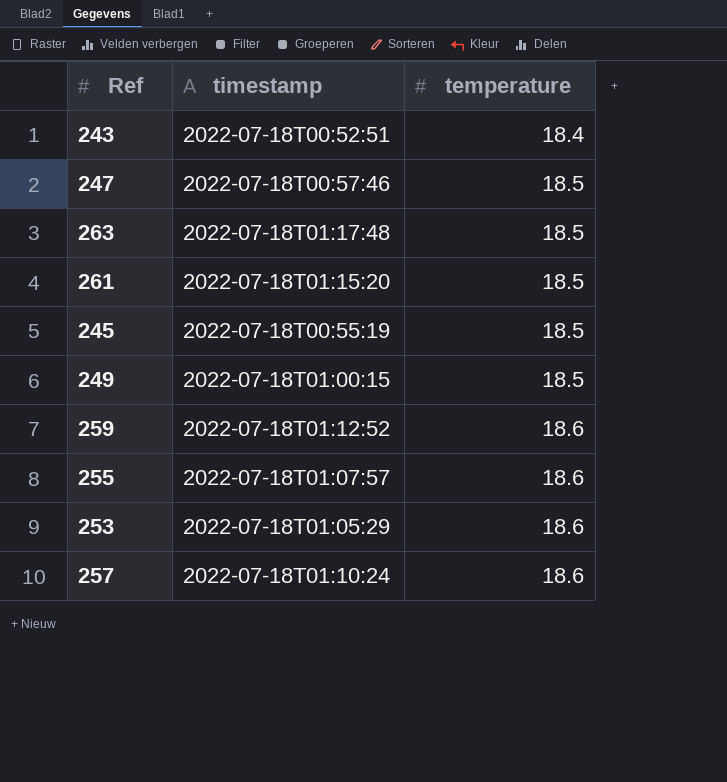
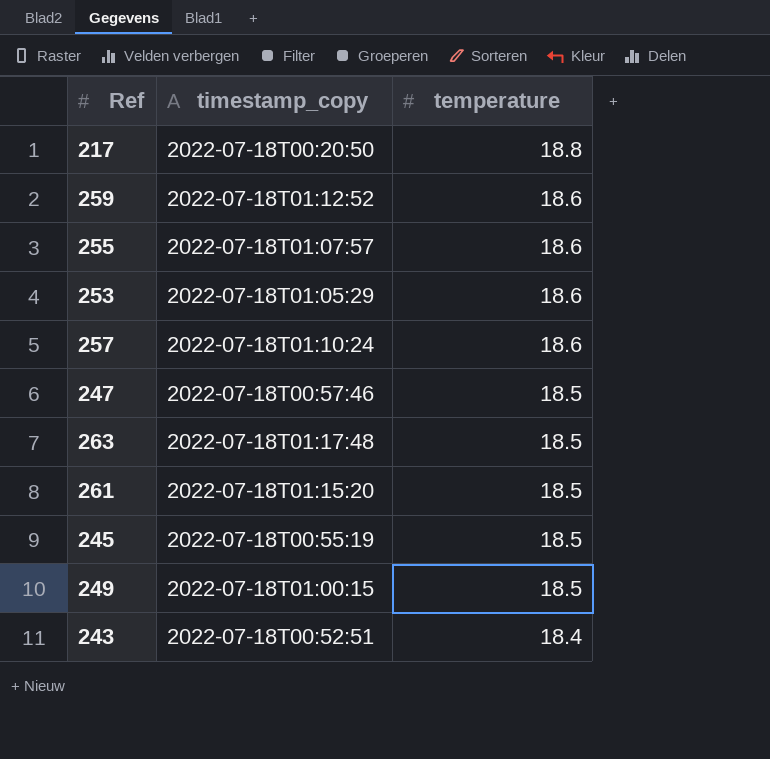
row order: temperature ascending -> temperature descending
column name: timestamp -> timestamp_copy
row 217: none -> 2022-07-18T00:20:50 | 18.8

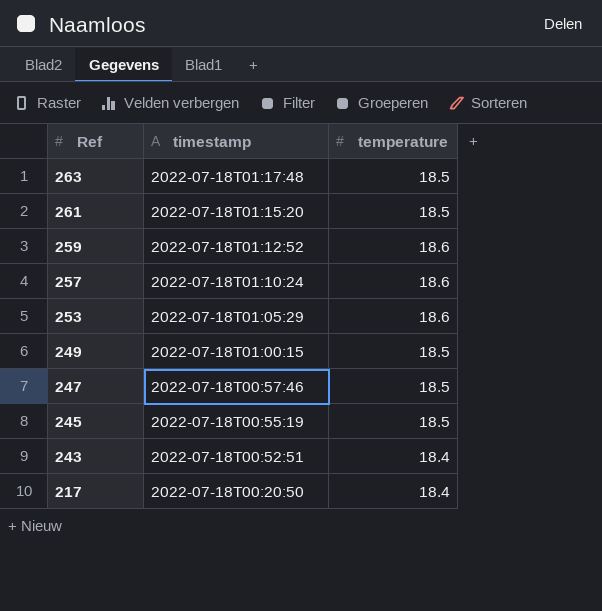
row order: temperature descending -> Ref descending
column name: timestamp_copy -> timestamp
row 255: 2022-07-18T01:07:57 | 18.6 -> none
217 | temperature: 18.8 -> 18.4

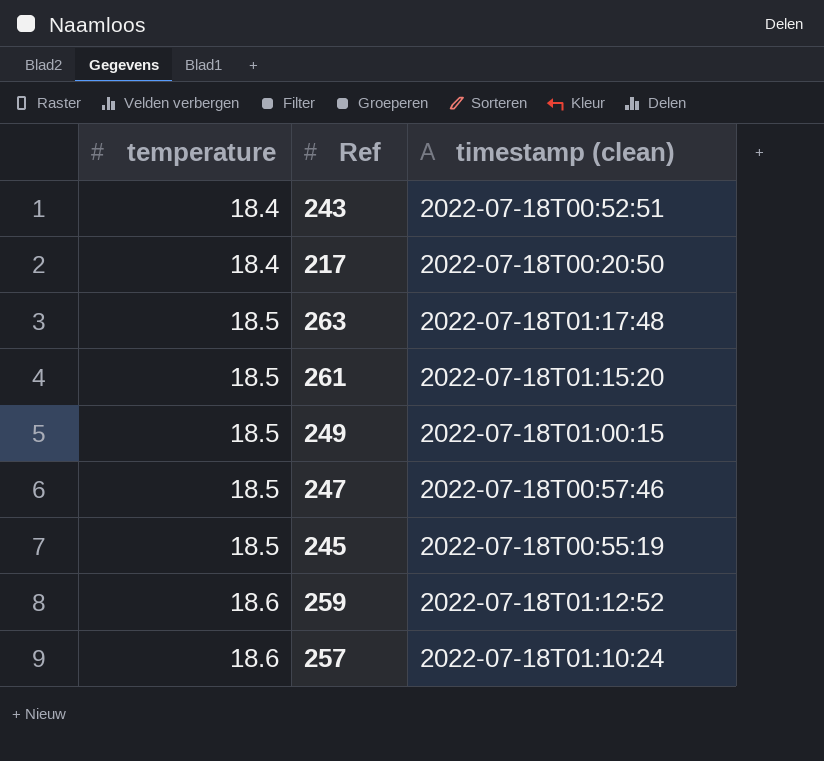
row order: Ref descending -> temperature ascending
column temperature | position: 3 -> 1
column name: timestamp -> timestamp (clean)
row 253: 2022-07-18T01:05:29 | 18.6 -> none

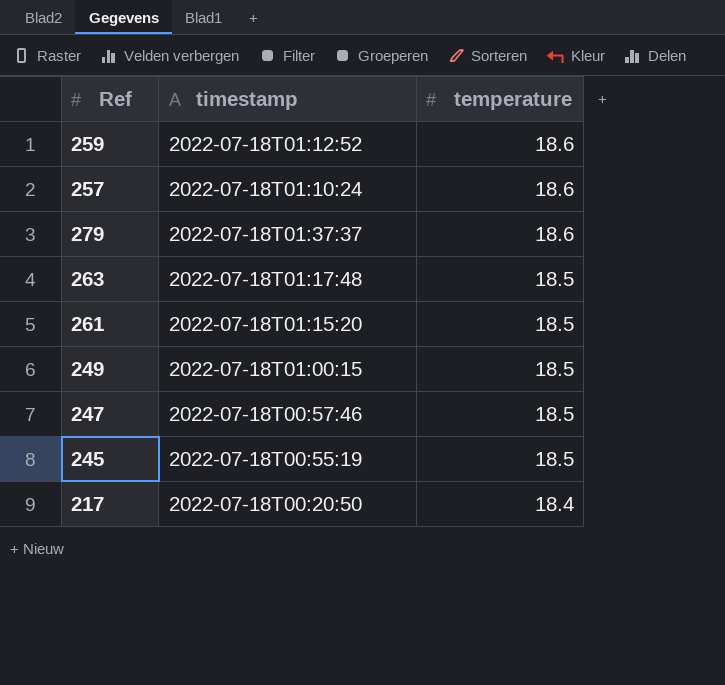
row order: temperature ascending -> temperature descending
column name: timestamp (clean) -> timestamp
column temperature | position: 1 -> 3
row 243: 18.4 | 2022-07-18T00:52:51 -> none
row 279: none -> 2022-07-18T01:37:37 | 18.6

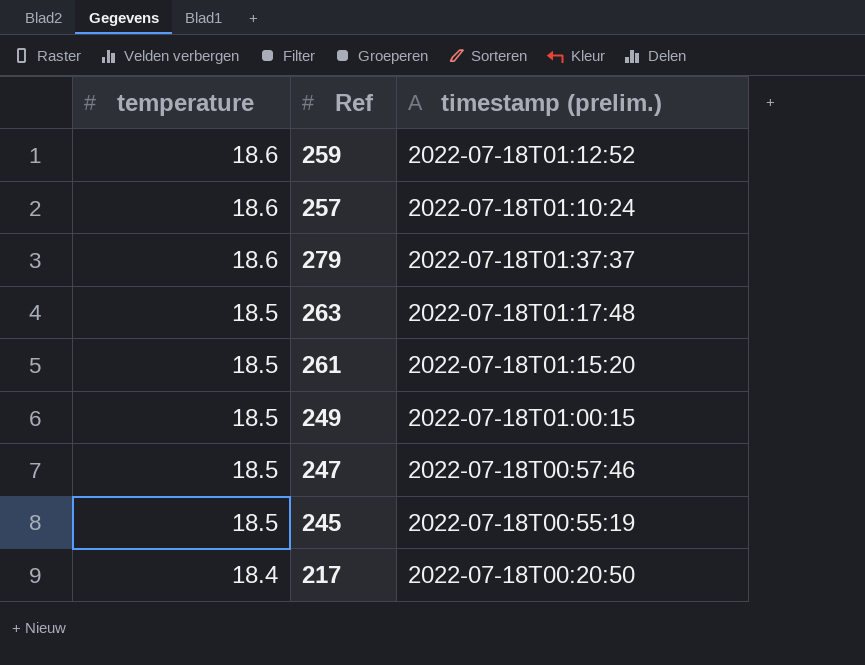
column temperature | position: 3 -> 1
column name: timestamp -> timestamp (prelim.)

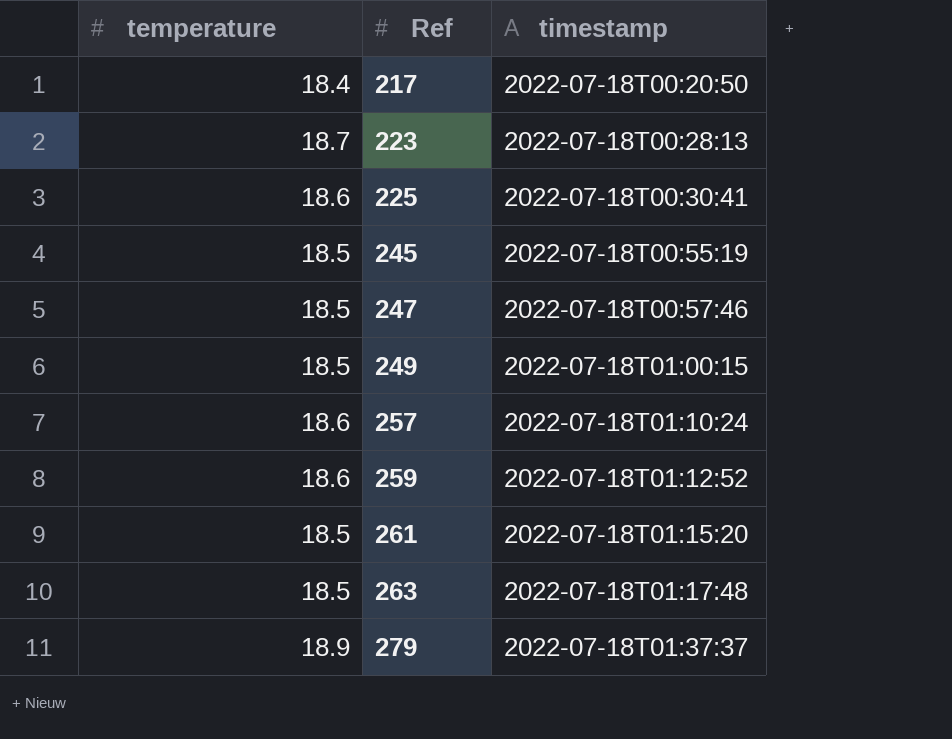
row order: temperature descending -> Ref ascending
column name: timestamp (prelim.) -> timestamp
row 223: none -> 18.7 | 2022-07-18T00:28:13
row 225: none -> 18.6 | 2022-07-18T00:30:41
279 | temperature: 18.6 -> 18.9

